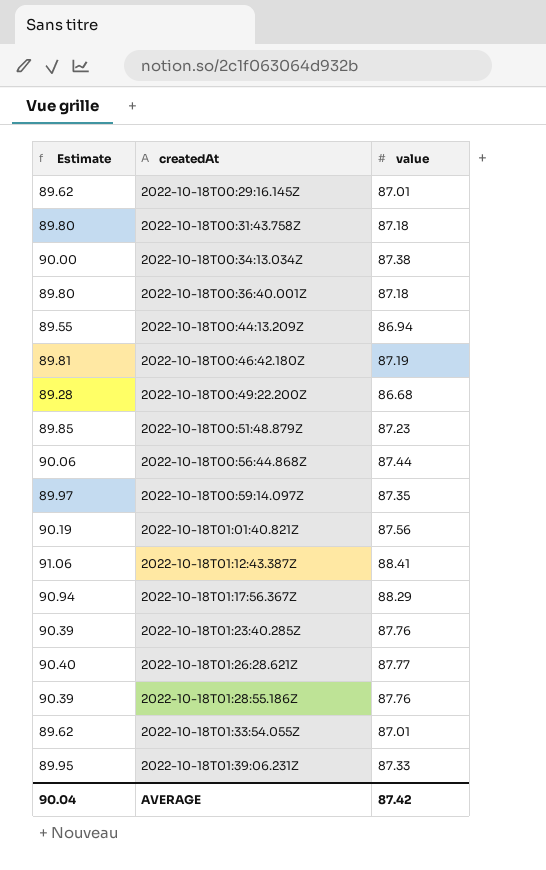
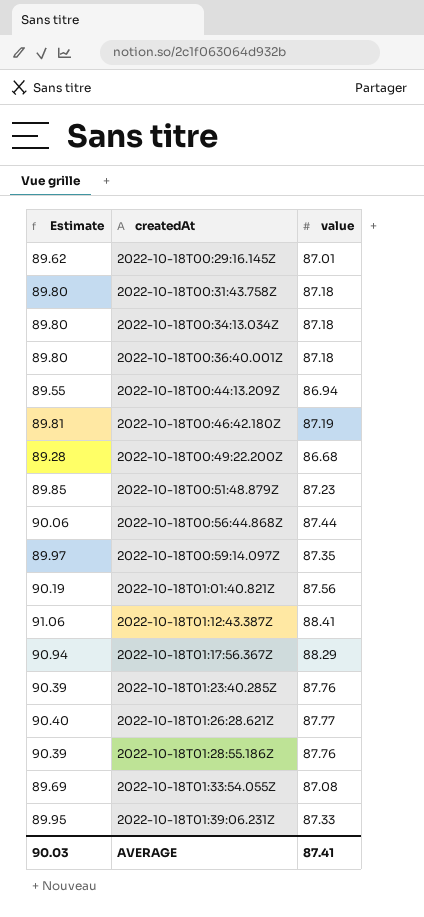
2022-10-18T00:34:13.034Z | Estimate: 90.00 -> 89.80
2022-10-18T00:34:13.034Z | value: 87.38 -> 87.18
2022-10-18T01:33:54.055Z | Estimate: 89.62 -> 89.69
2022-10-18T01:33:54.055Z | value: 87.01 -> 87.08
AVERAGE | Estimate: 90.04 -> 90.03
AVERAGE | value: 87.42 -> 87.41

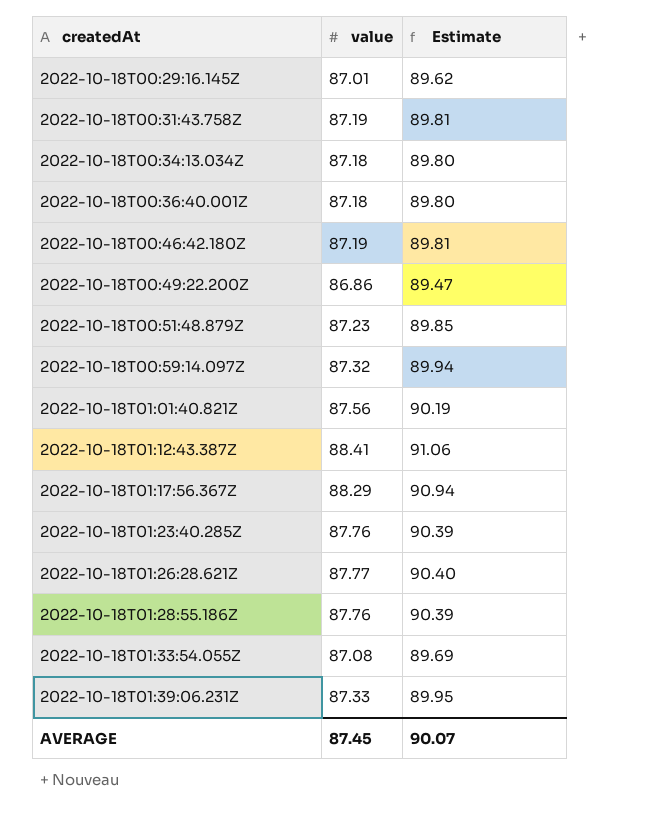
column Estimate | position: 1 -> 3
row 2022-10-18T00:44:13.209Z: 89.55 | 86.94 -> none
row 2022-10-18T00:56:44.868Z: 90.06 | 87.44 -> none
2022-10-18T00:31:43.758Z | value: 87.18 -> 87.19
2022-10-18T00:31:43.758Z | Estimate: 89.80 -> 89.81
2022-10-18T00:49:22.200Z | value: 86.68 -> 86.86
2022-10-18T00:49:22.200Z | Estimate: 89.28 -> 89.47
2022-10-18T00:59:14.097Z | value: 87.35 -> 87.32
2022-10-18T00:59:14.097Z | Estimate: 89.97 -> 89.94
AVERAGE | value: 87.41 -> 87.45
AVERAGE | Estimate: 90.03 -> 90.07

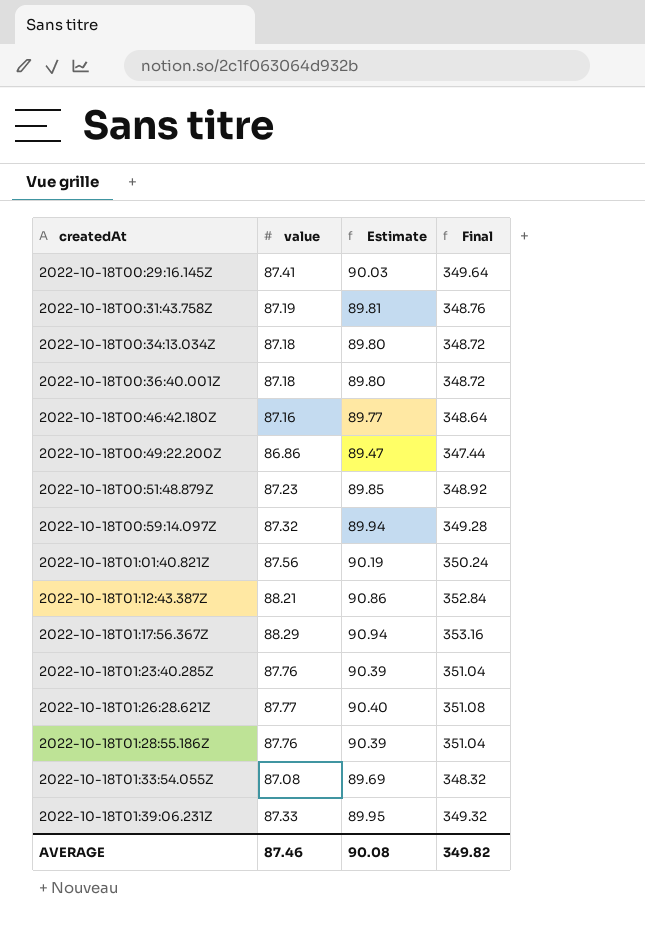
column Final | formula: none -> [value] * 4
2022-10-18T00:29:16.145Z | value: 87.01 -> 87.41
2022-10-18T00:29:16.145Z | Estimate: 89.62 -> 90.03
2022-10-18T00:46:42.180Z | value: 87.19 -> 87.16
2022-10-18T00:46:42.180Z | Estimate: 89.81 -> 89.77
2022-10-18T01:12:43.387Z | value: 88.41 -> 88.21
2022-10-18T01:12:43.387Z | Estimate: 91.06 -> 90.86
AVERAGE | value: 87.45 -> 87.46
AVERAGE | Estimate: 90.07 -> 90.08

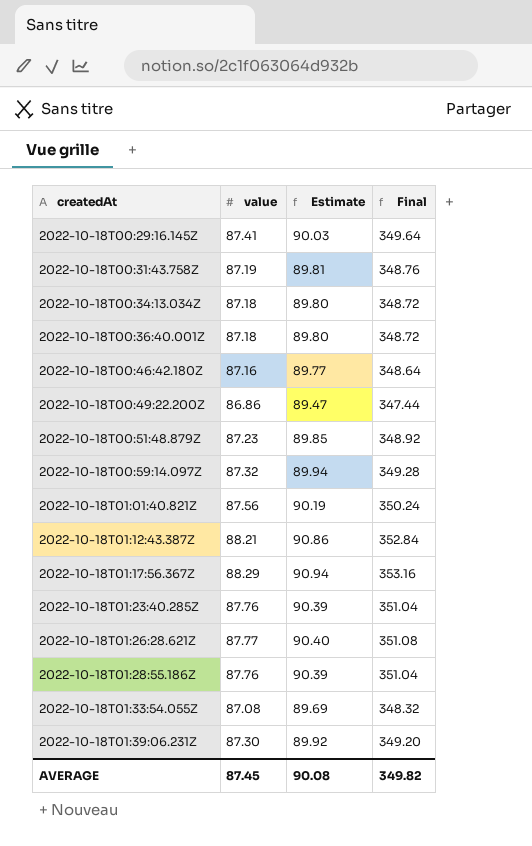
2022-10-18T01:39:06.231Z | value: 87.33 -> 87.30
2022-10-18T01:39:06.231Z | Estimate: 89.95 -> 89.92
2022-10-18T01:39:06.231Z | Final: 349.32 -> 349.20
AVERAGE | value: 87.46 -> 87.45

